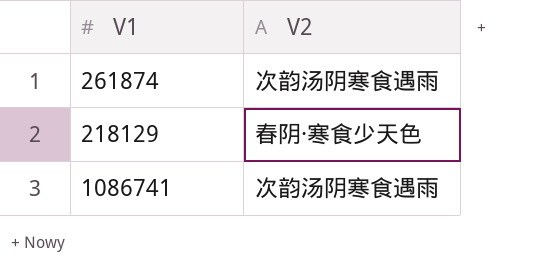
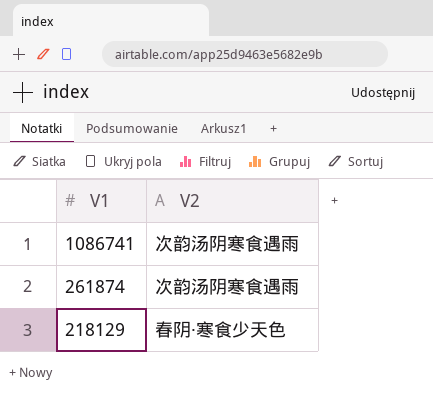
row order: none -> V1 descending

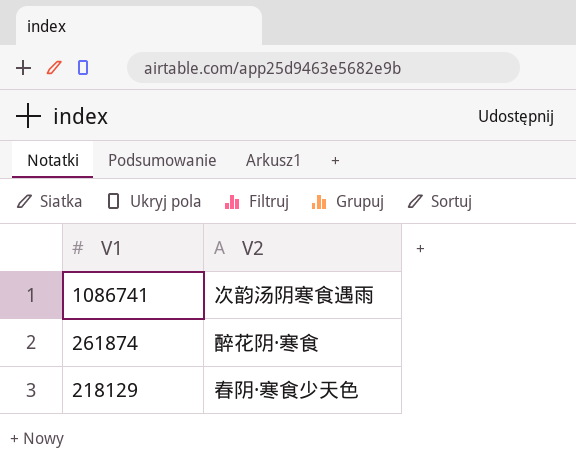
261874 | V2: 次韵汤阴寒食遇雨 -> 醉花阴·寒食

